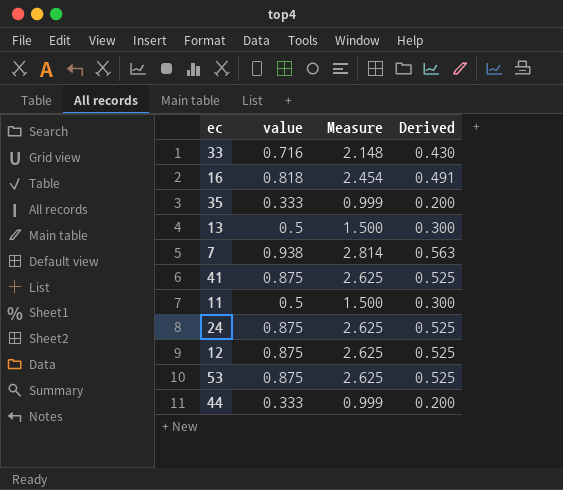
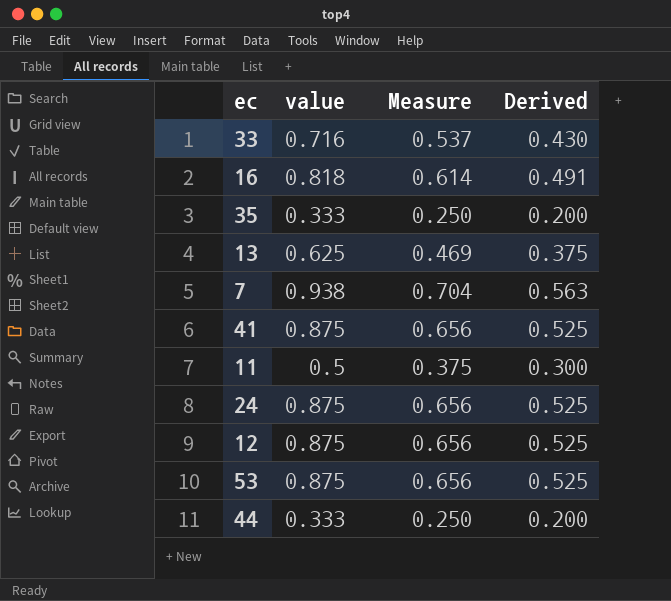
column Measure | formula: [value] * 3 -> [value] * 0.75
13 | value: 0.5 -> 0.625
13 | Derived: 0.300 -> 0.375

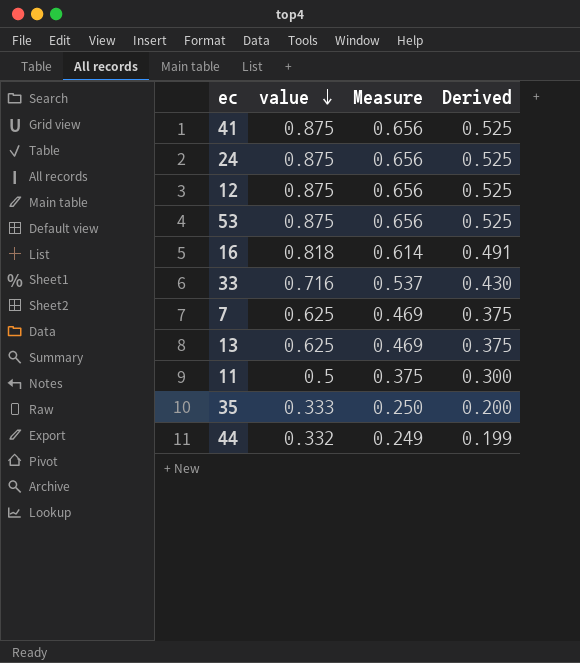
row order: none -> value descending
7 | value: 0.938 -> 0.625
7 | Measure: 0.704 -> 0.469
7 | Derived: 0.563 -> 0.375
44 | value: 0.333 -> 0.332
44 | Measure: 0.250 -> 0.249
44 | Derived: 0.200 -> 0.199

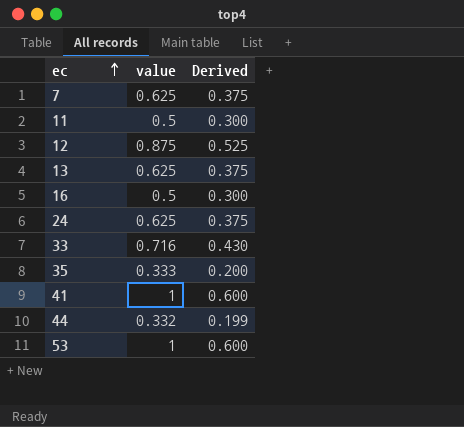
row order: value descending -> ec ascending
column Measure | formula: [value] * 0.75 -> none
16 | value: 0.818 -> 0.5
16 | Derived: 0.491 -> 0.300
24 | value: 0.875 -> 0.625
24 | Derived: 0.525 -> 0.375
41 | value: 0.875 -> 1
41 | Derived: 0.525 -> 0.600
53 | value: 0.875 -> 1
53 | Derived: 0.525 -> 0.600

